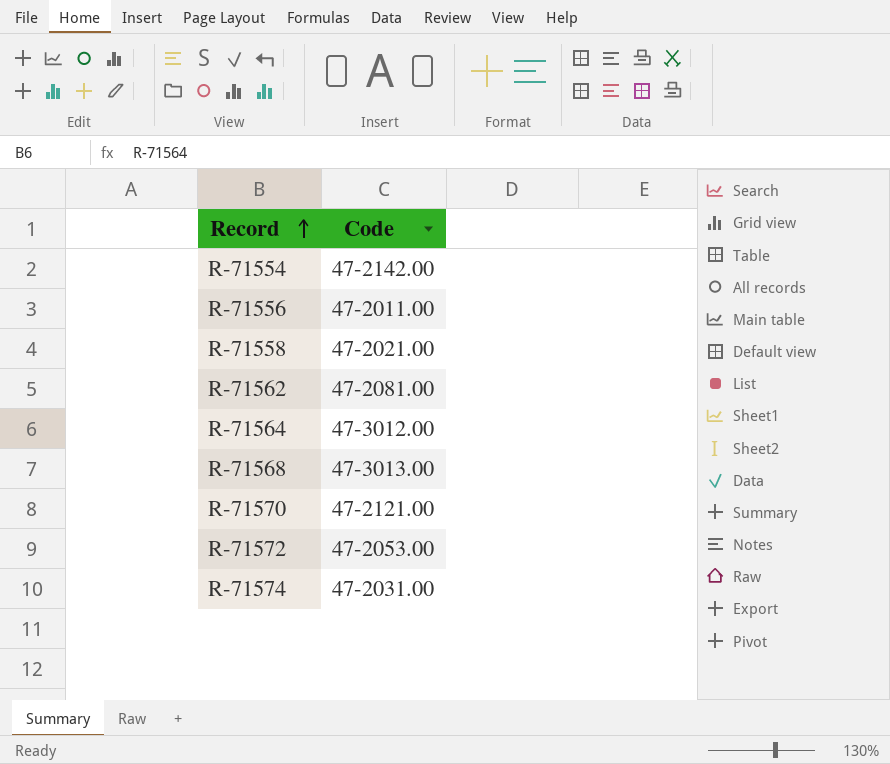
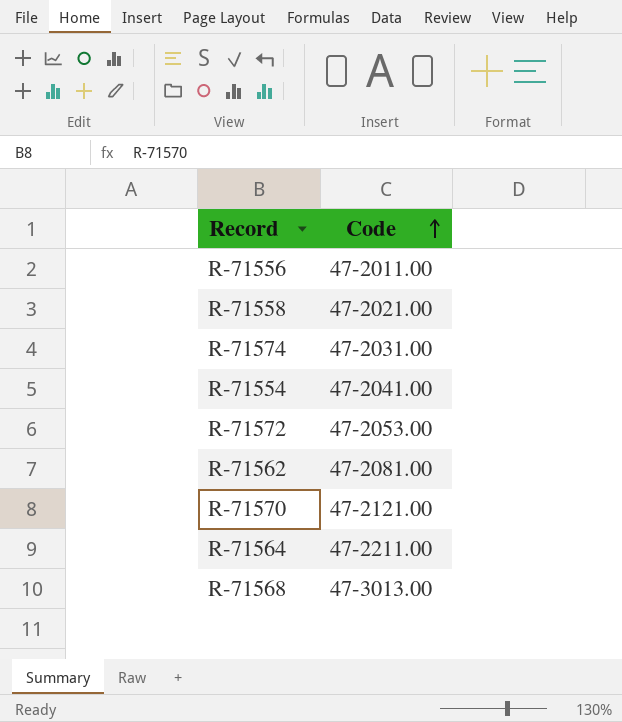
row order: Record ascending -> Code ascending
R-71554 | Code: 47-2142.00 -> 47-2041.00
R-71564 | Code: 47-3012.00 -> 47-2211.00

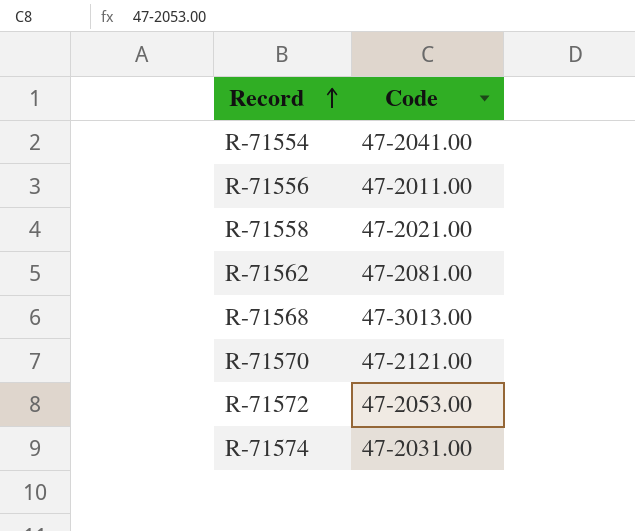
row order: Code ascending -> Record ascending
row R-71564: 47-2211.00 -> none

